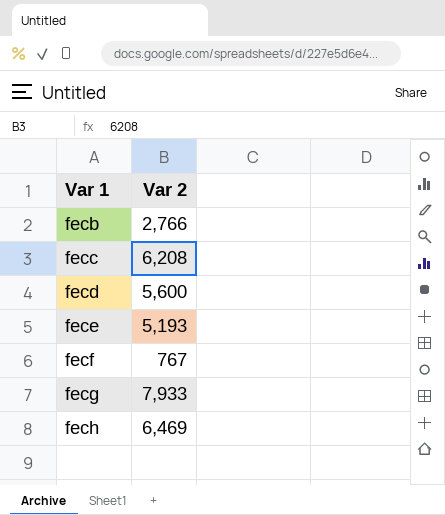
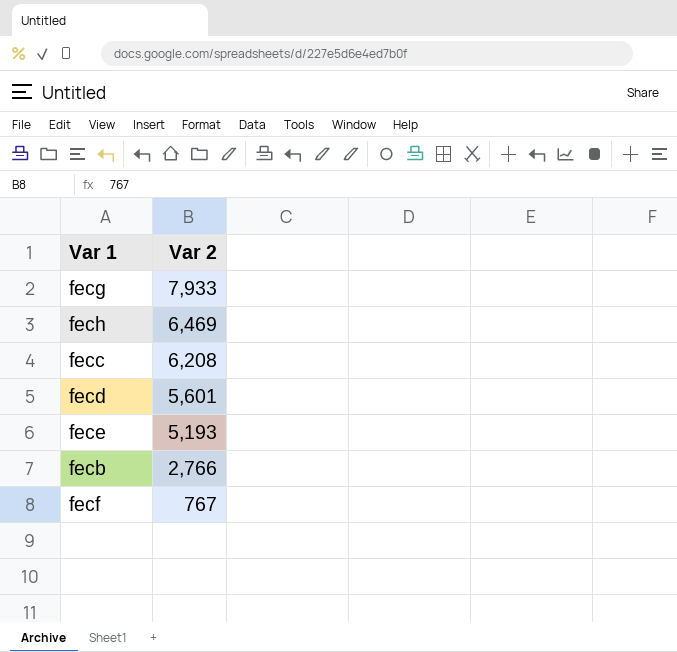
row order: Var 1 ascending -> Var 2 descending
fecd | Var 2: 5,600 -> 5,601

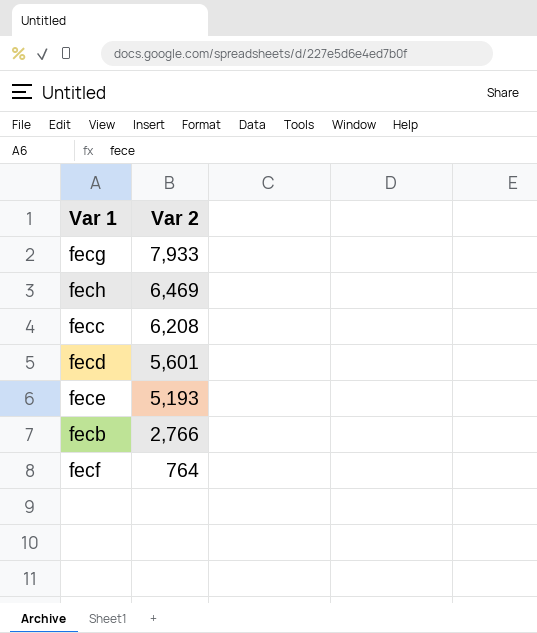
fecf | Var 2: 767 -> 764

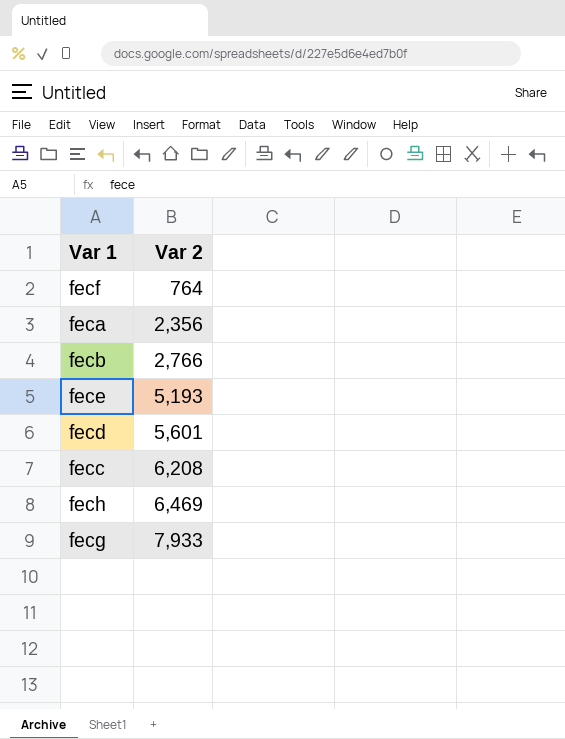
row order: Var 2 descending -> Var 2 ascending
row feca: none -> 2,356

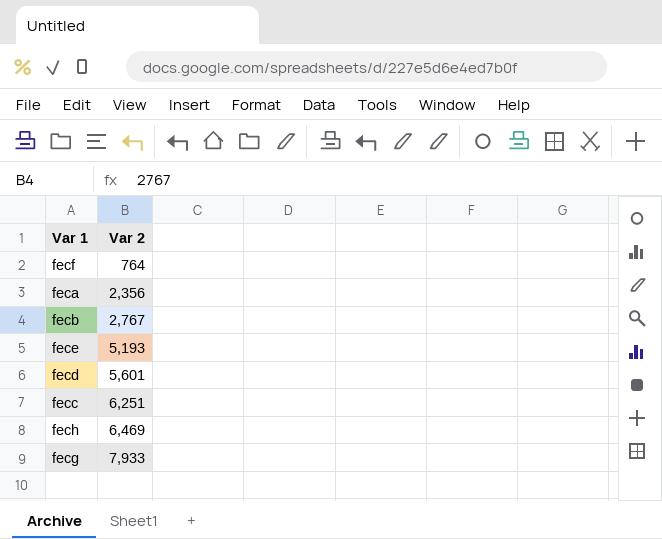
fecb | Var 2: 2,766 -> 2,767
fecc | Var 2: 6,208 -> 6,251

